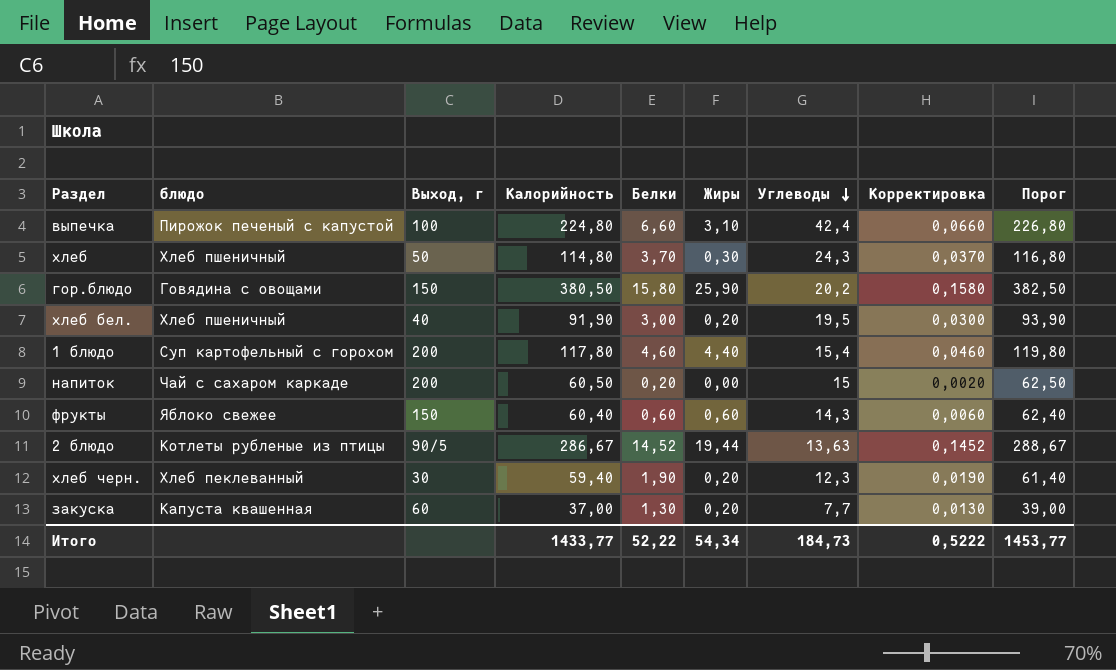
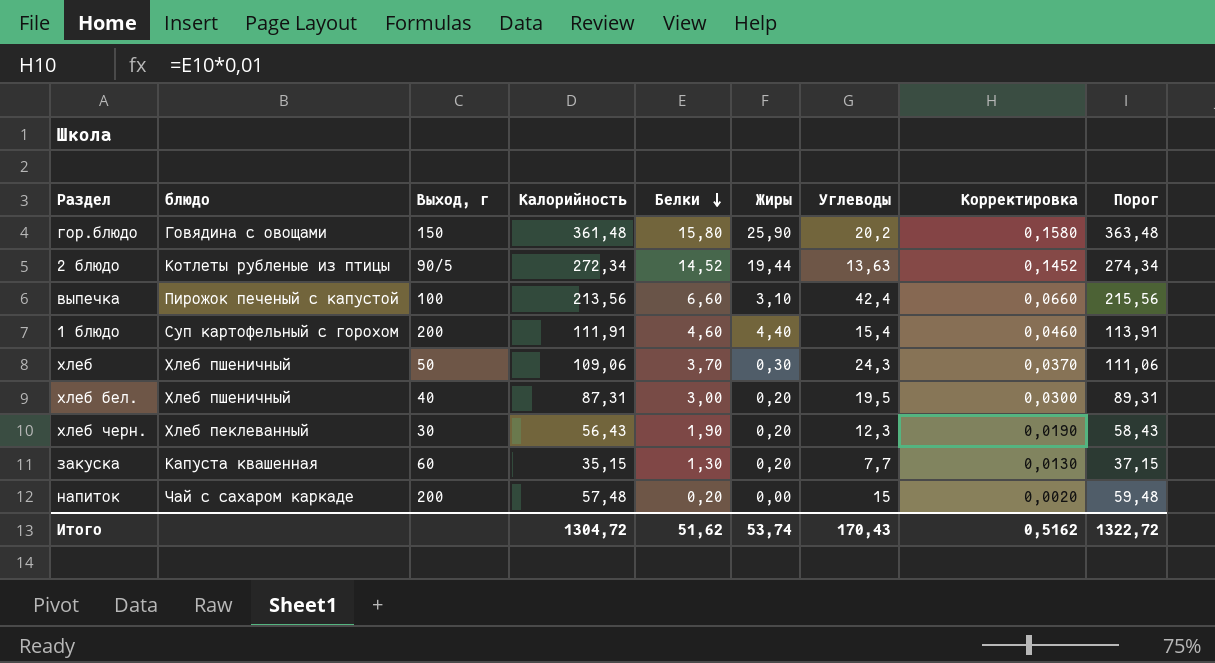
row order: Углеводы descending -> Белки descending
row фрукты: Яблоко свежее | 150 | 60,40 | 0,60 | 0,60 | 14,3 | 0,0060 | 62,40 -> none
гор.блюдо | Калорийность: 380,50 -> 361,48
гор.блюдо | Порог: 382,50 -> 363,48
2 блюдо | Калорийность: 286,67 -> 272,34
2 блюдо | Порог: 288,67 -> 274,34
выпечка | Калорийность: 224,80 -> 213,56
выпечка | Порог: 226,80 -> 215,56
1 блюдо | Калорийность: 117,80 -> 111,91
1 блюдо | Порог: 119,80 -> 113,91
хлеб | Калорийность: 114,80 -> 109,06
хлеб | Порог: 116,80 -> 111,06
хлеб бел. | Калорийность: 91,90 -> 87,31
хлеб бел. | Порог: 93,90 -> 89,31
хлеб черн. | Калорийность: 59,40 -> 56,43
хлеб черн. | Порог: 61,40 -> 58,43
закуска | Калорийность: 37,00 -> 35,15
закуска | Порог: 39,00 -> 37,15
напиток | Калорийность: 60,50 -> 57,48
напиток | Порог: 62,50 -> 59,48
Итого | Калорийность: 1433,77 -> 1304,72
Итого | Белки: 52,22 -> 51,62
Итого | Жиры: 54,34 -> 53,74
Итого | Углеводы: 184,73 -> 170,43
Итого | Корректировка: 0,5222 -> 0,5162
Итого | Порог: 1453,77 -> 1322,72

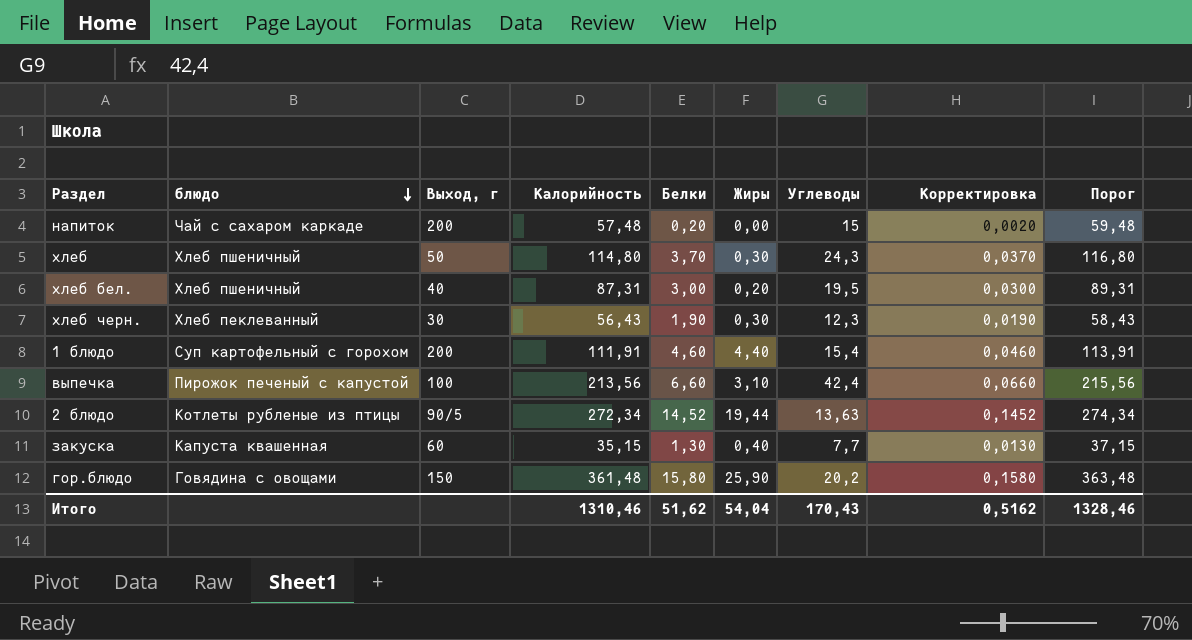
row order: Белки descending -> блюдо descending
хлеб | Калорийность: 109,06 -> 114,80
хлеб | Порог: 111,06 -> 116,80
хлеб черн. | Жиры: 0,20 -> 0,30
закуска | Жиры: 0,20 -> 0,40
Итого | Калорийность: 1304,72 -> 1310,46
Итого | Жиры: 53,74 -> 54,04
Итого | Порог: 1322,72 -> 1328,46

